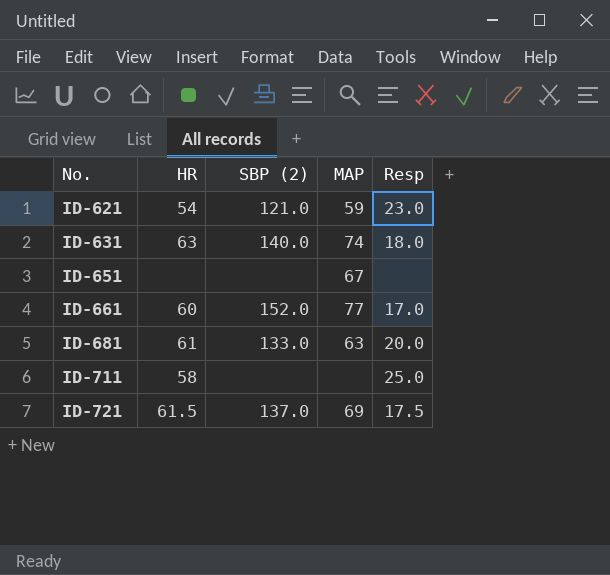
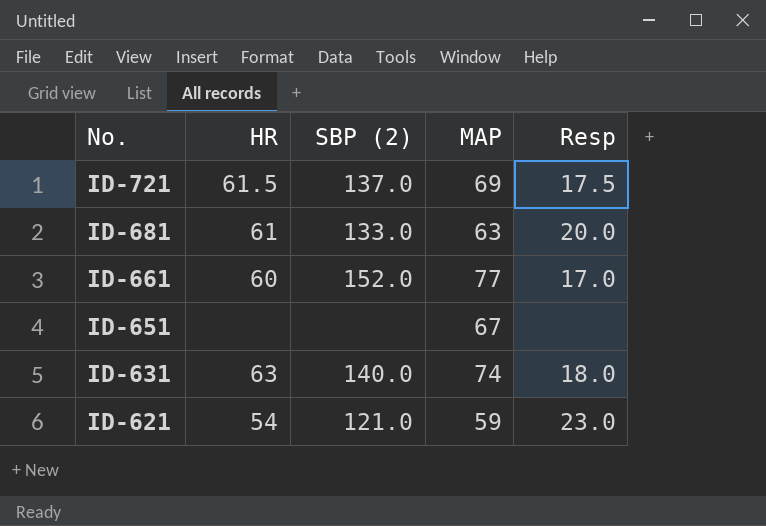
row order: No. ascending -> No. descending
row ID-711: 58 | none | none | 25.0 -> none

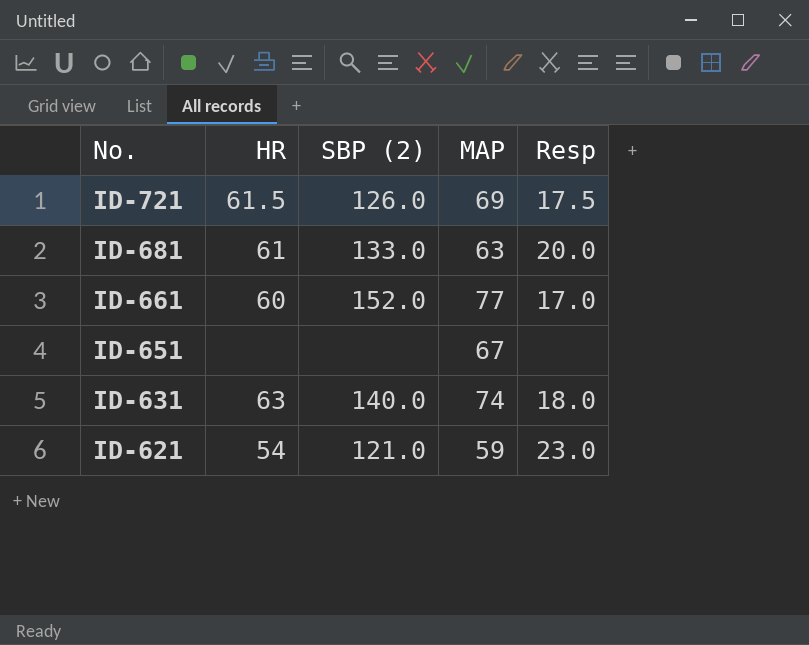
ID-721 | SBP (2): 137.0 -> 126.0

